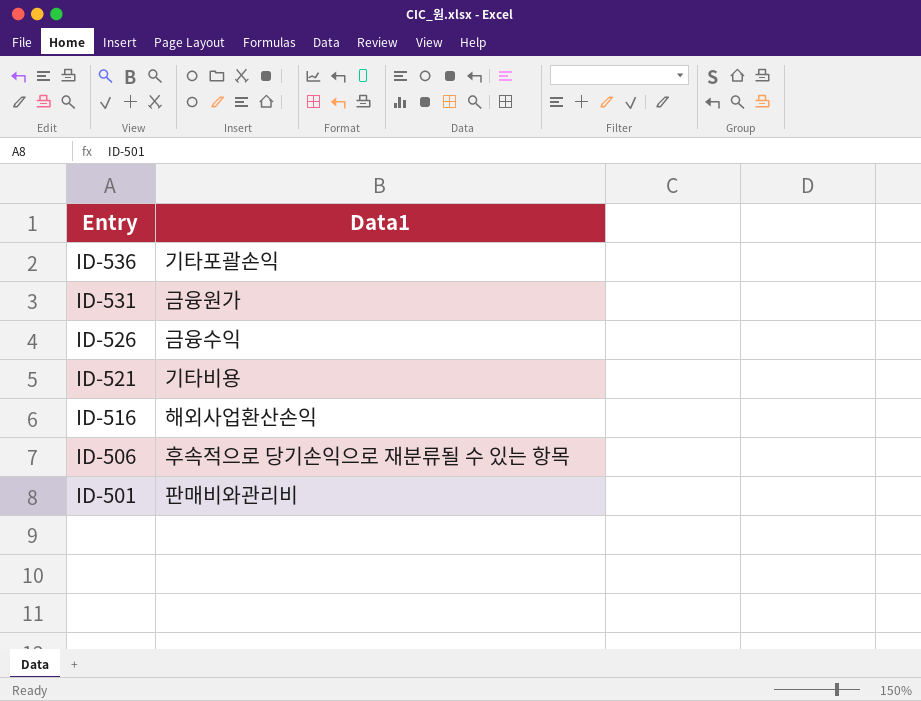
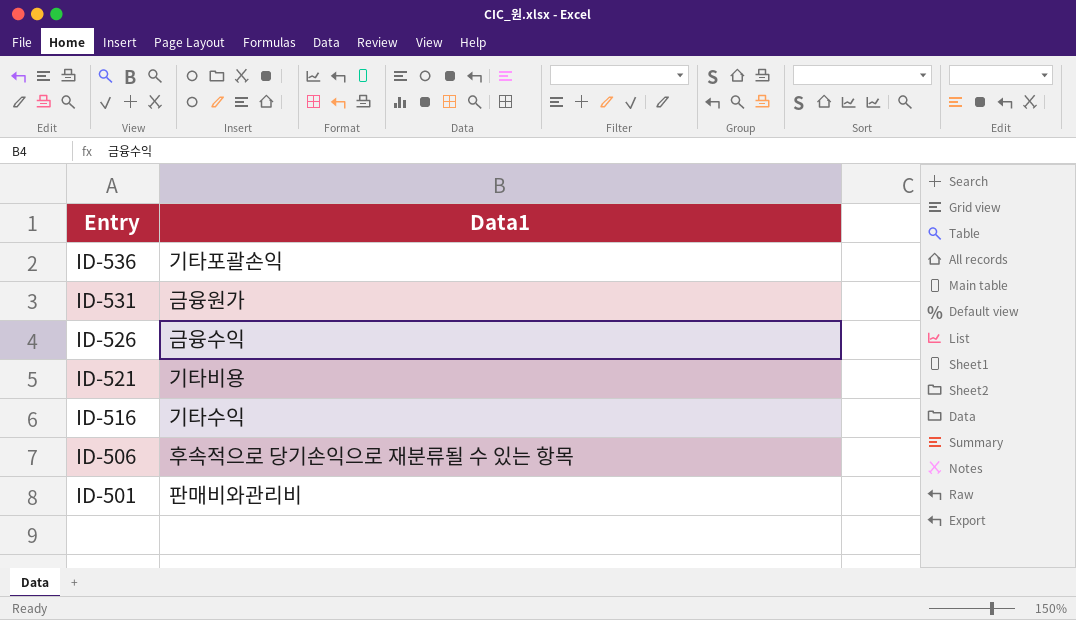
ID-516 | Data1: 해외사업환산손익 -> 기타수익

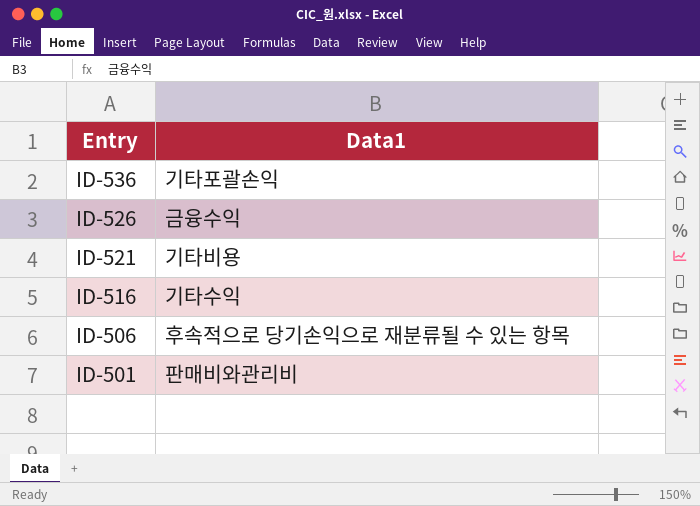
row ID-531: 금융원가 -> none

